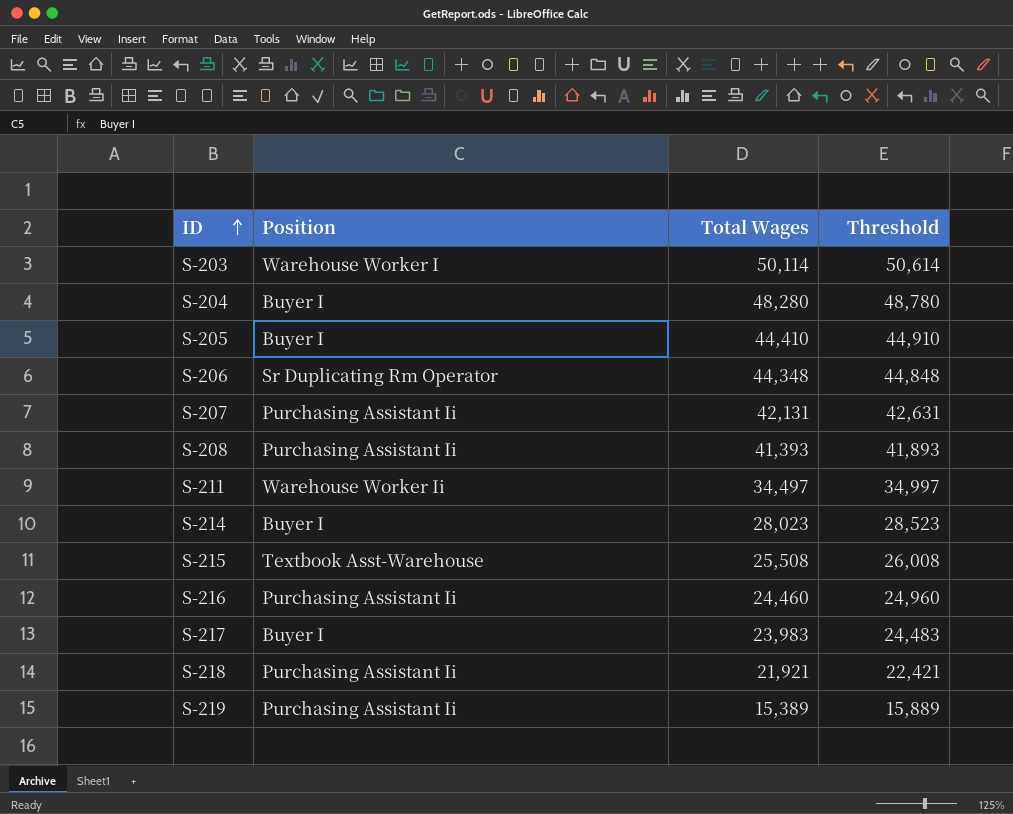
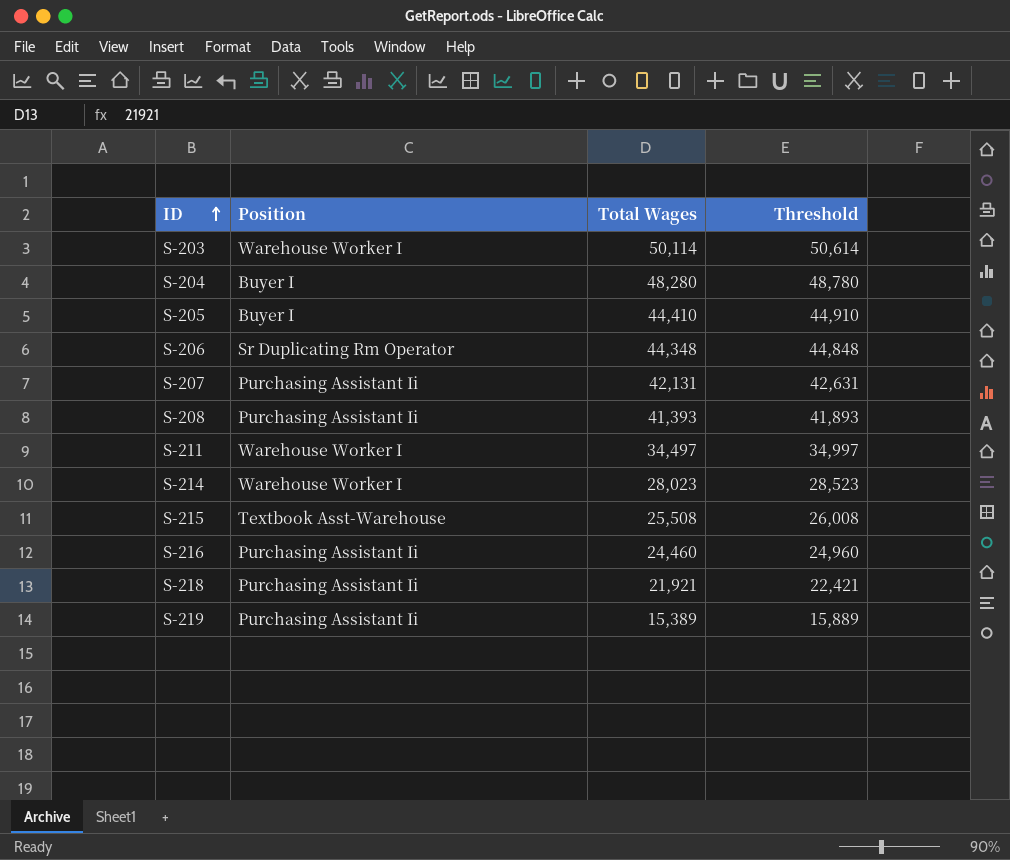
row S-217: Buyer I | 23,983 | 24,483 -> none
S-211 | Position: Warehouse Worker Ii -> Warehouse Worker I
S-214 | Position: Buyer I -> Warehouse Worker I

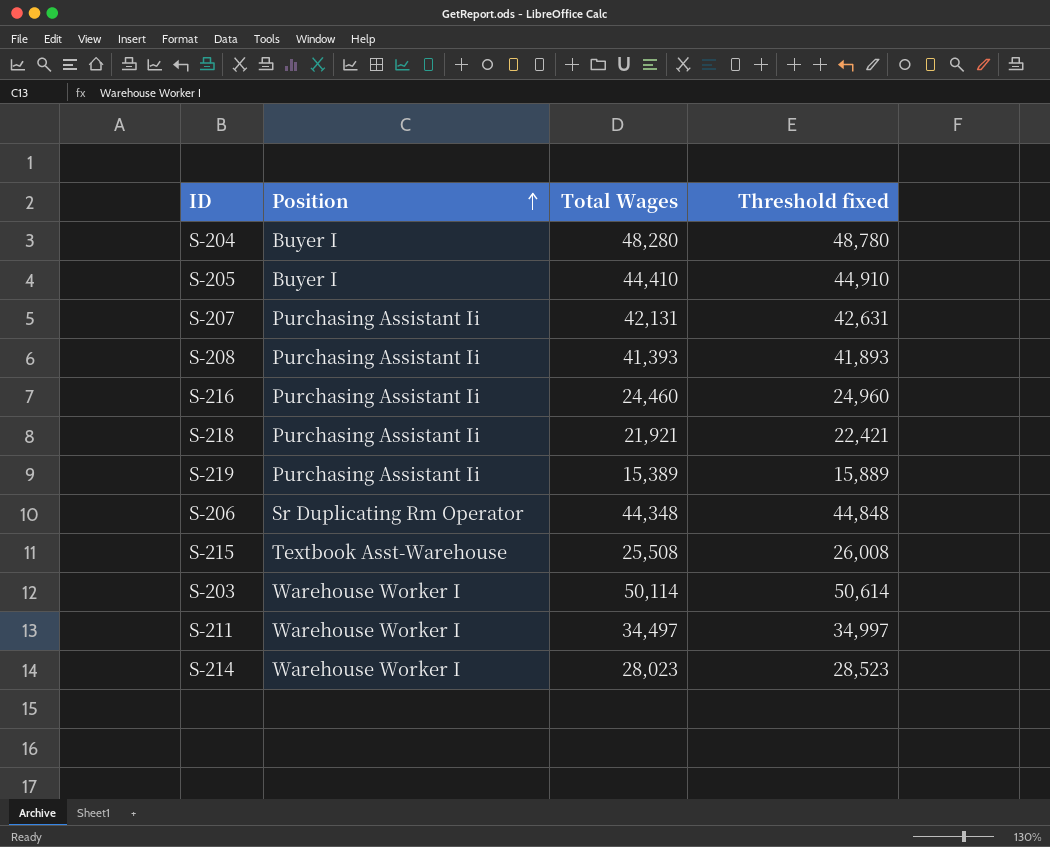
row order: ID ascending -> Position ascending
column name: Threshold -> Threshold fixed

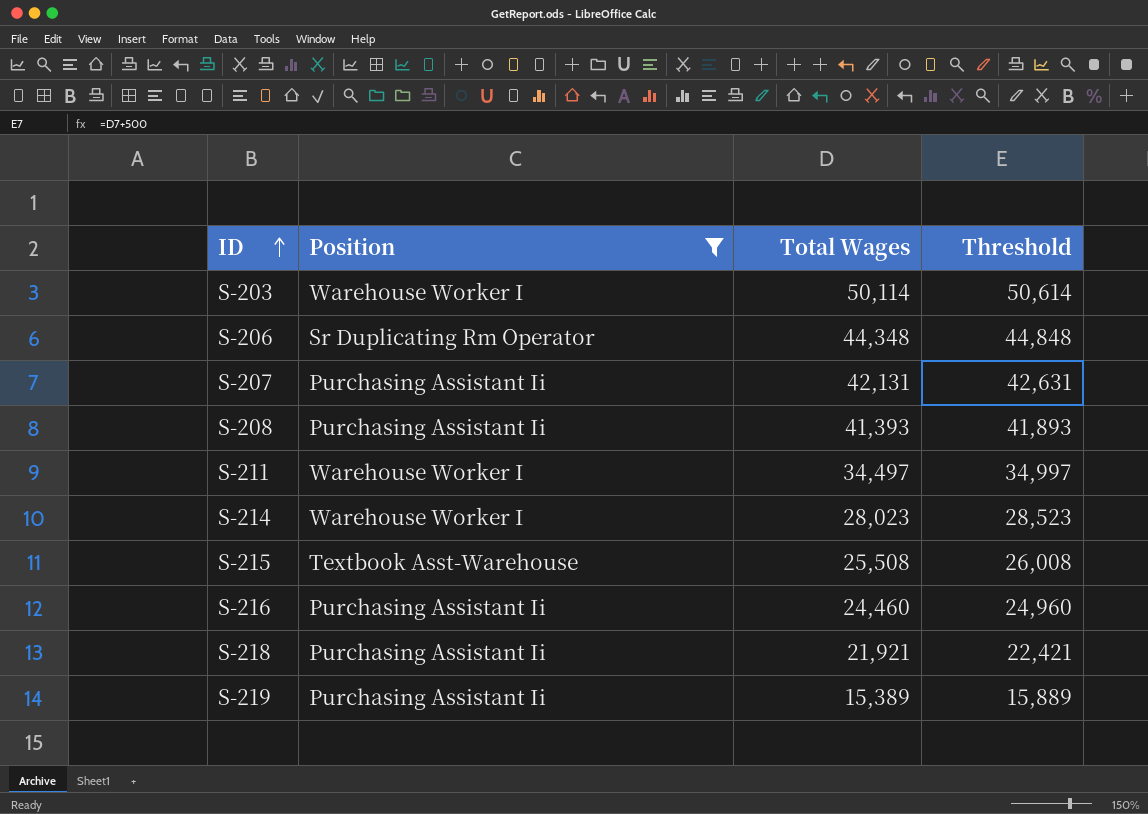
filter: none -> Position != Buyer I
row order: Position ascending -> ID ascending
column name: Threshold fixed -> Threshold

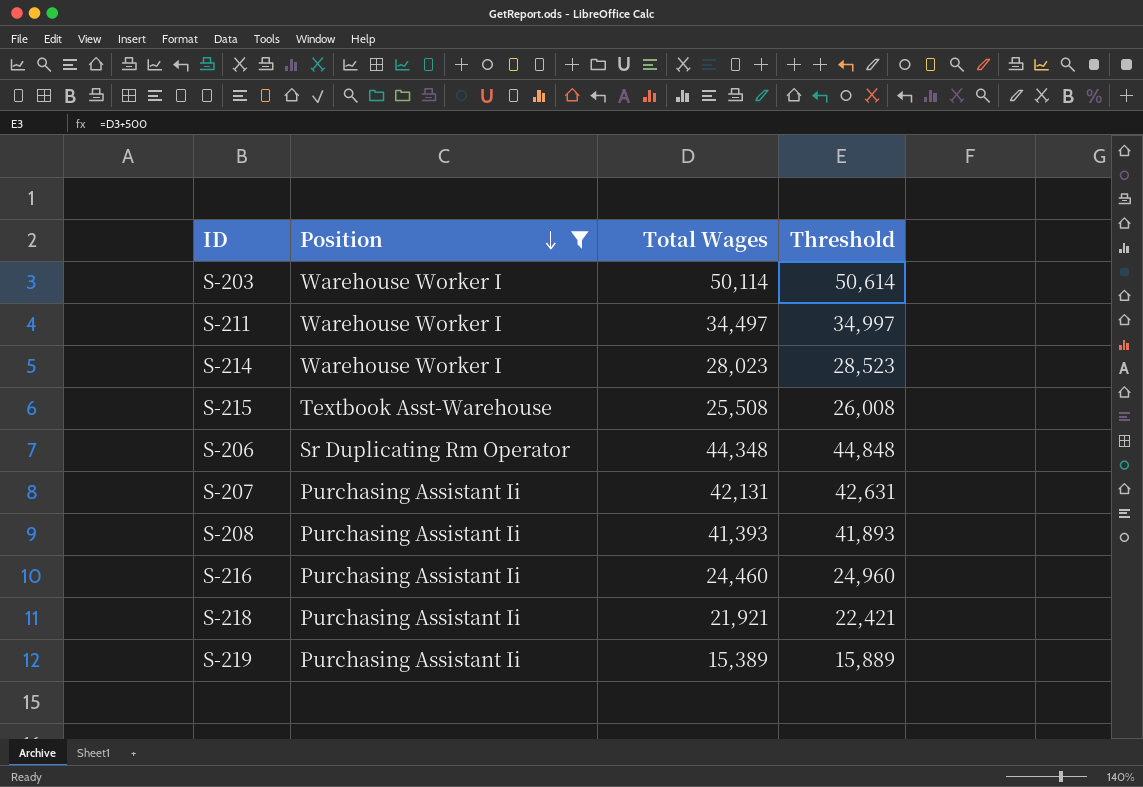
row order: ID ascending -> Position descending

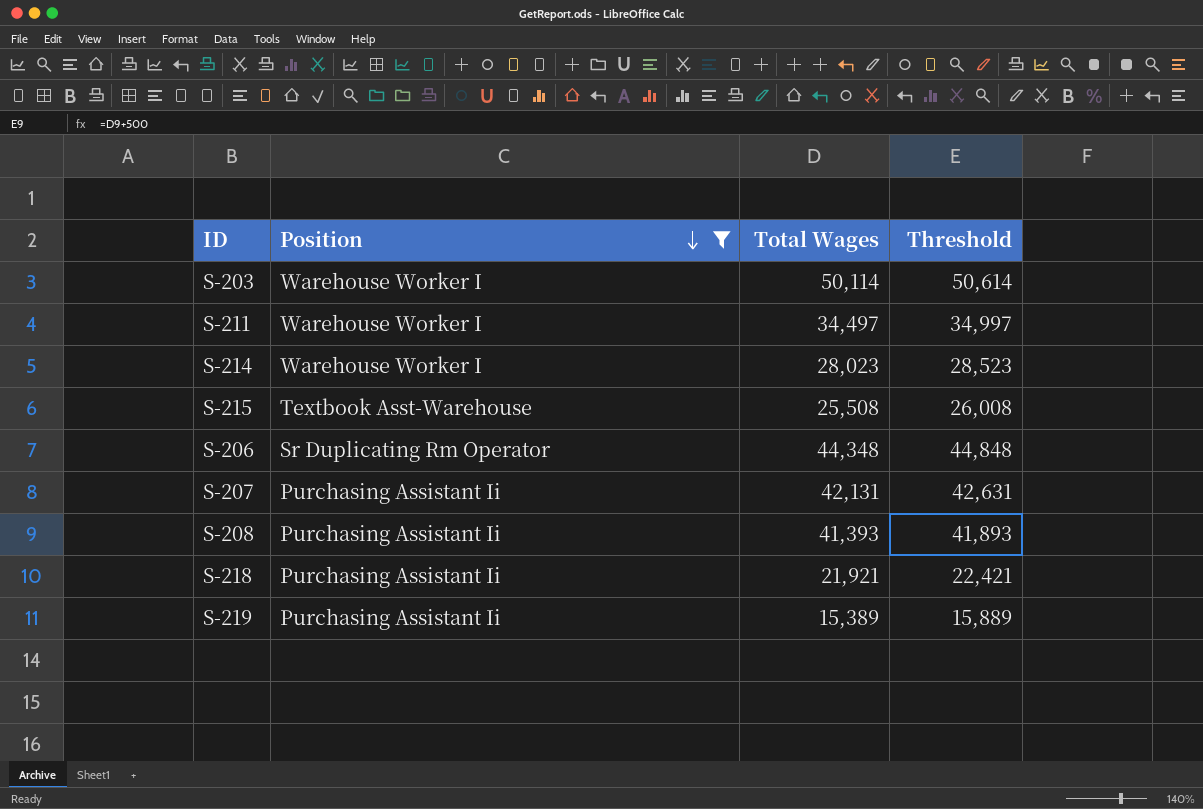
row S-216: Purchasing Assistant Ii | 24,460 | 24,960 -> none

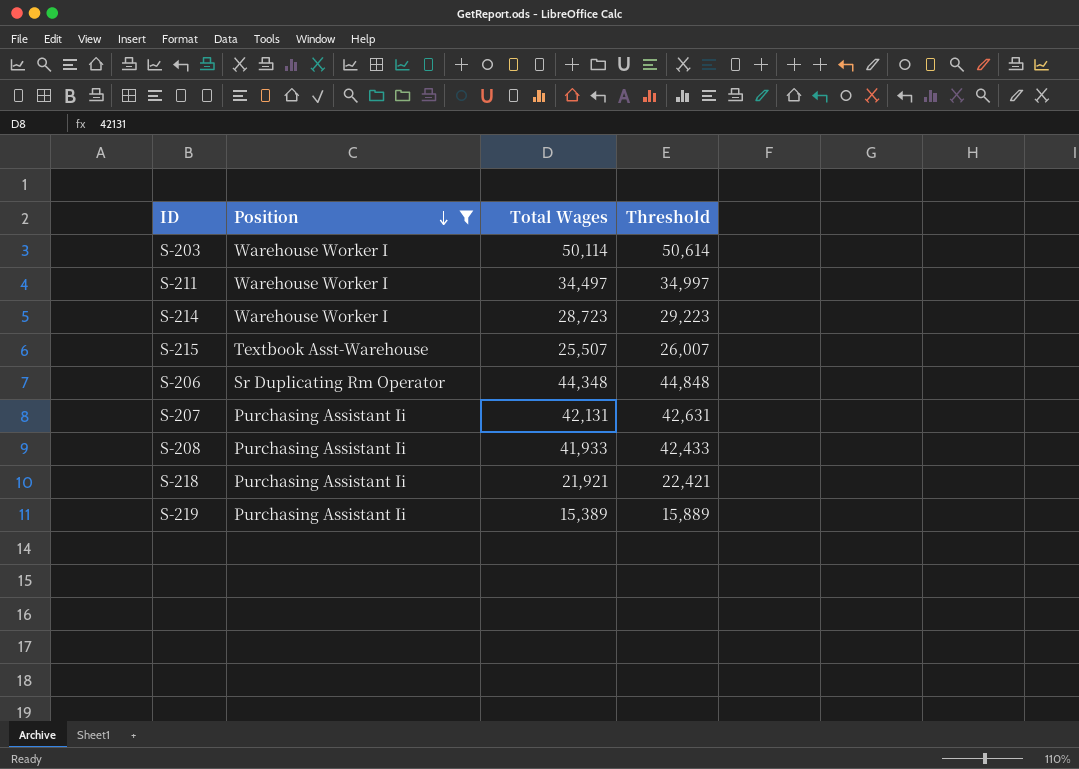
S-214 | Total Wages: 28,023 -> 28,723
S-214 | Threshold: 28,523 -> 29,223
S-215 | Total Wages: 25,508 -> 25,507
S-215 | Threshold: 26,008 -> 26,007
S-208 | Total Wages: 41,393 -> 41,933
S-208 | Threshold: 41,893 -> 42,433

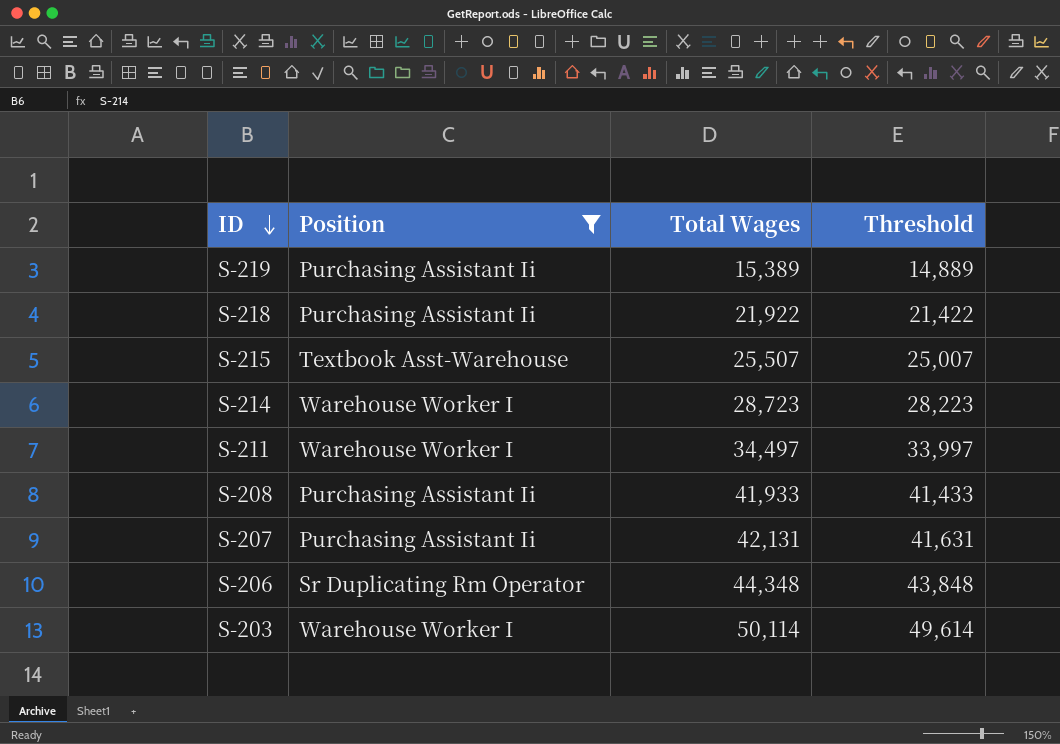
row order: Position descending -> ID descending
column Threshold | formula: [Total Wages] + 500 -> [Total Wages] - 500
S-218 | Total Wages: 21,921 -> 21,922

